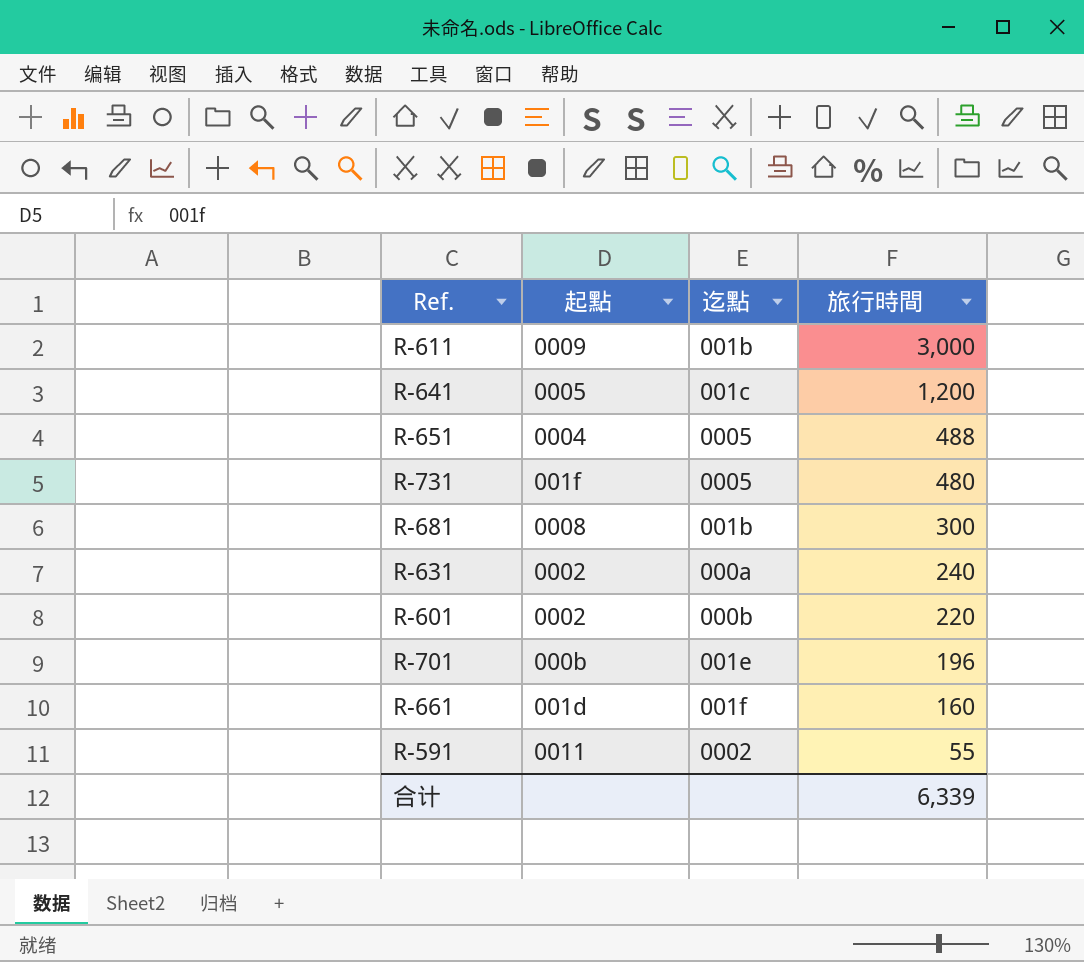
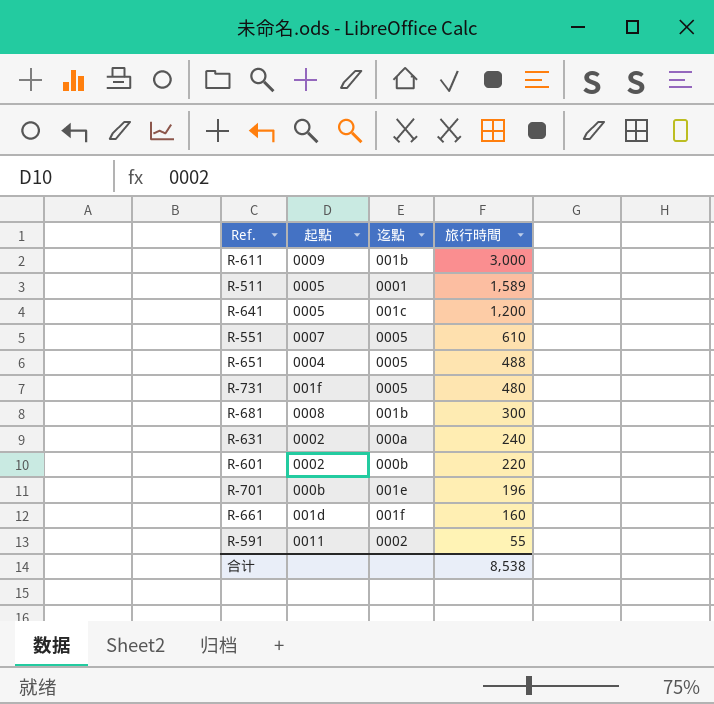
row R-511: none -> 0005 | 0001 | 1,589
row R-551: none -> 0007 | 0005 | 610
合计 | 旅行時間: 6,339 -> 8,538

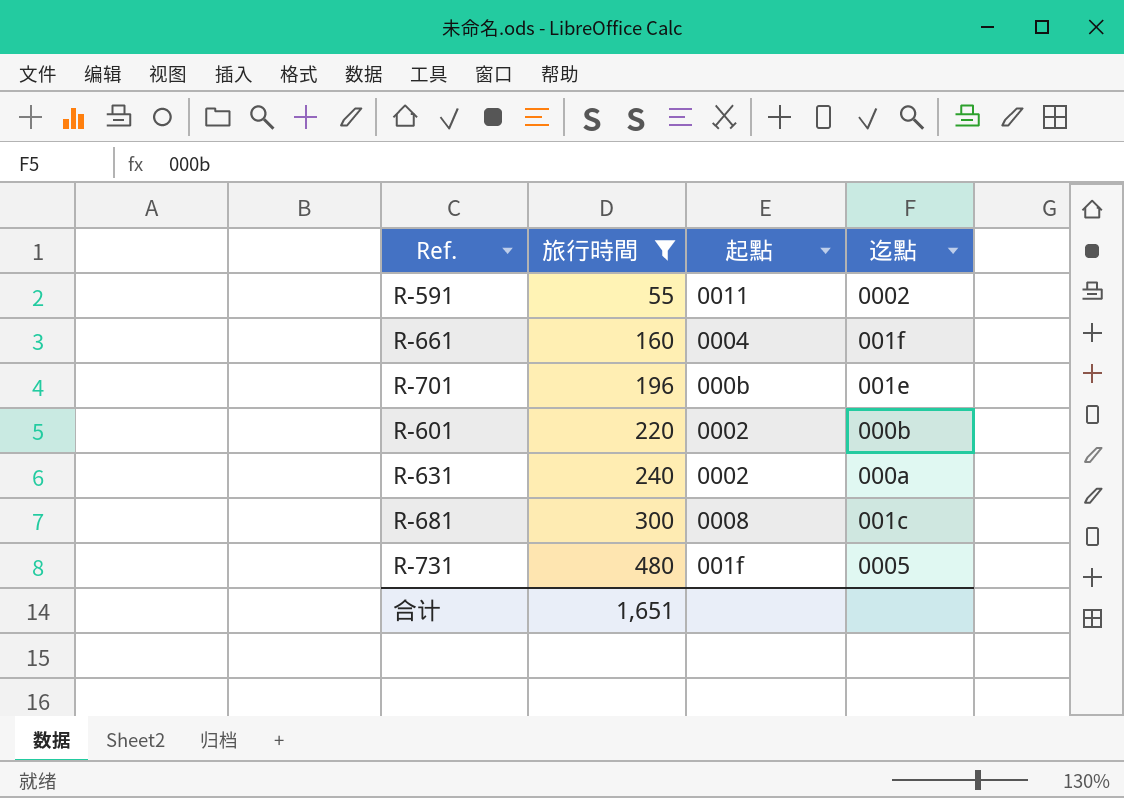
filter: none -> 旅行時間 <= 480
row order: 旅行時間 descending -> 旅行時間 ascending
column 旅行時間 | position: 4 -> 2
R-661 | 起點: 001d -> 0004
R-681 | 迄點: 001b -> 001c
合计 | 旅行時間: 8,538 -> 1,651

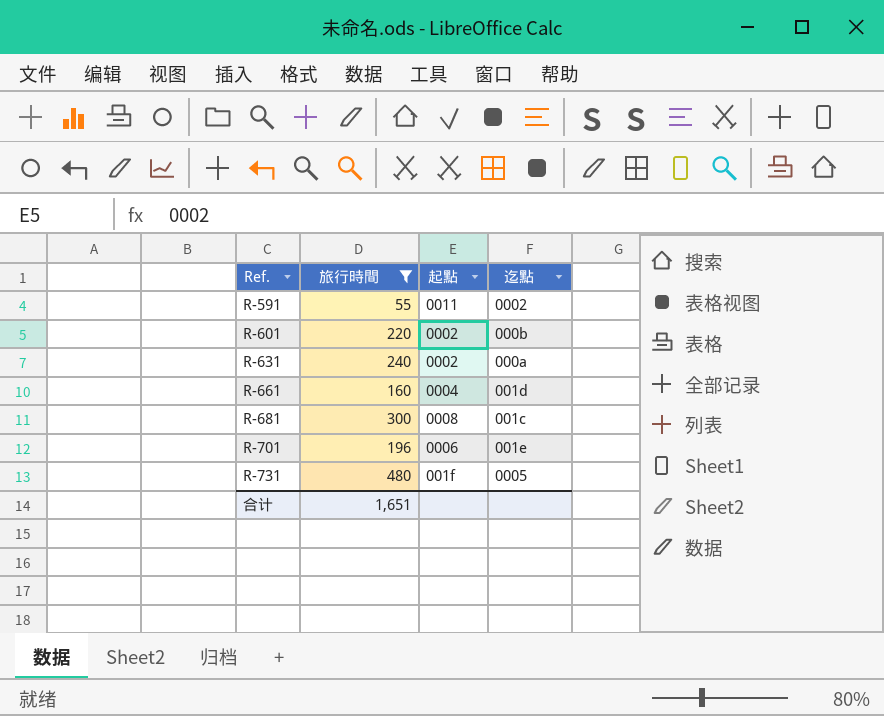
row order: 旅行時間 ascending -> Ref. ascending
R-661 | 迄點: 001f -> 001d
R-701 | 起點: 000b -> 0006

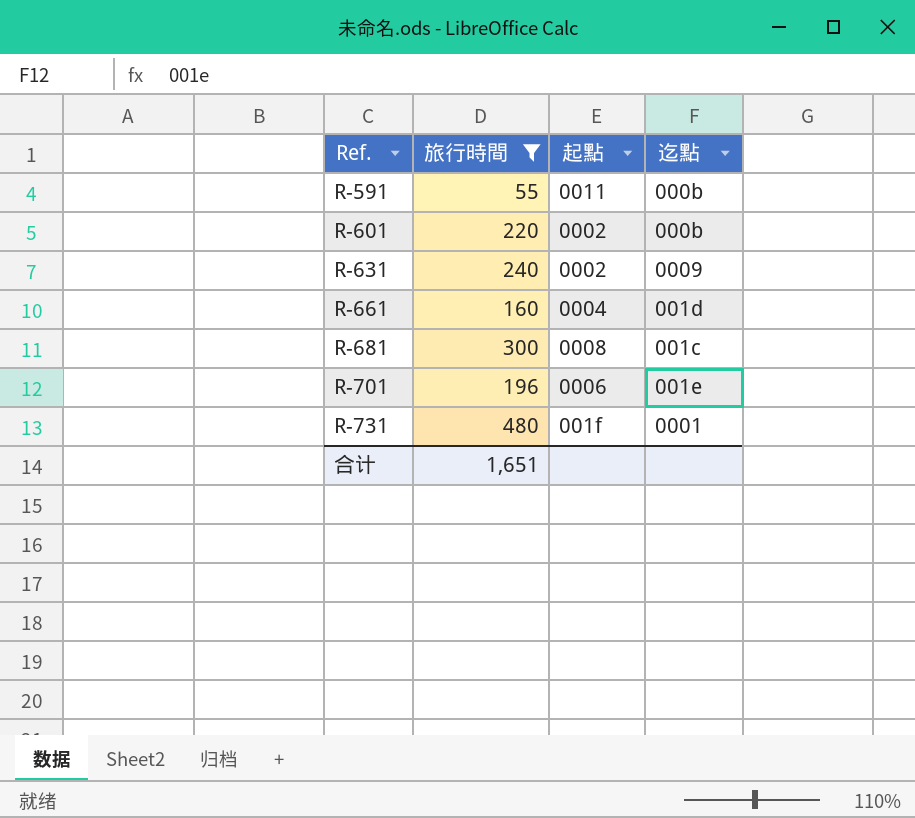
R-591 | 迄點: 0002 -> 000b
R-631 | 迄點: 000a -> 0009
R-731 | 迄點: 0005 -> 0001

